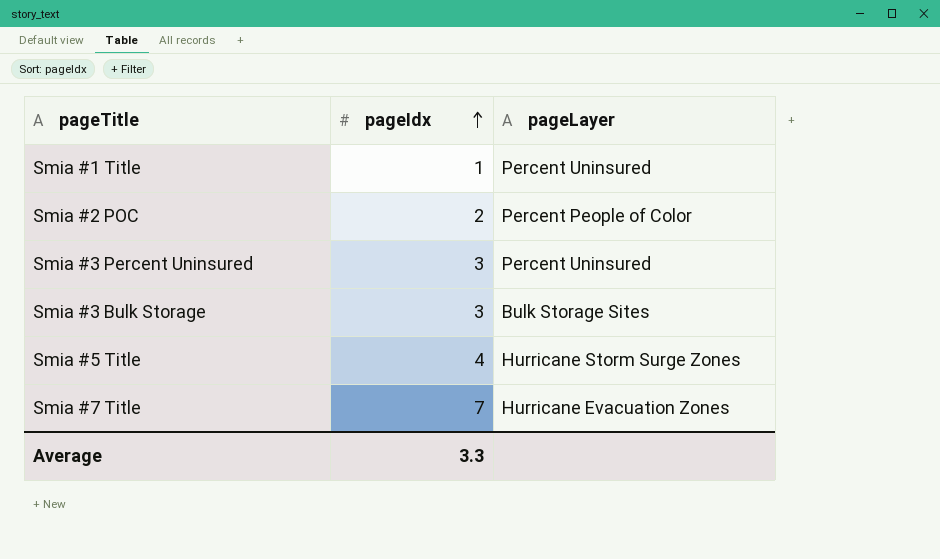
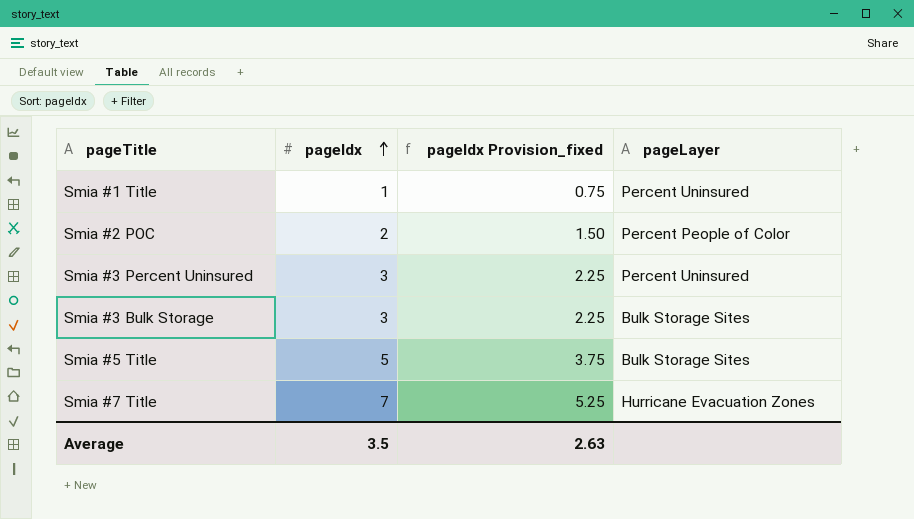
column pageIdx Provision_fixed | formula: none -> [pageIdx] * 0.75
Smia #5 Title | pageIdx: 4 -> 5
Smia #5 Title | pageLayer: Hurricane Storm Surge Zones -> Bulk Storage Sites
Average | pageIdx: 3.3 -> 3.5

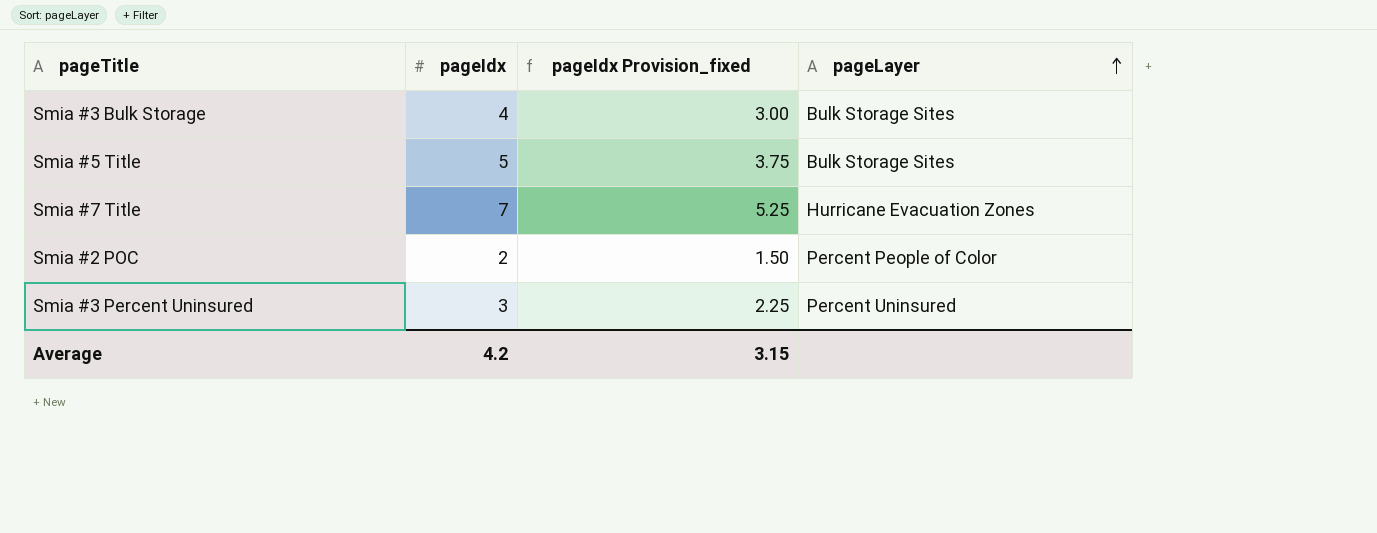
row order: pageIdx ascending -> pageLayer ascending
row Smia #1 Title: 1 | 0.75 | Percent Uninsured -> none
Smia #3 Bulk Storage | pageIdx: 3 -> 4
Smia #3 Bulk Storage | pageIdx Provision_fixed: 2.25 -> 3.00
Average | pageIdx: 3.5 -> 4.2
Average | pageIdx Provision_fixed: 2.63 -> 3.15

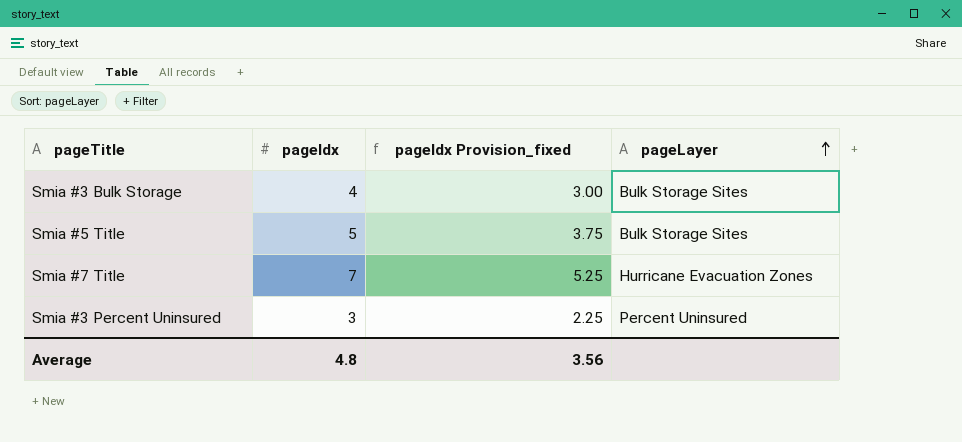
row Smia #2 POC: 2 | 1.50 | Percent People of Color -> none
Average | pageIdx: 4.2 -> 4.8
Average | pageIdx Provision_fixed: 3.15 -> 3.56

